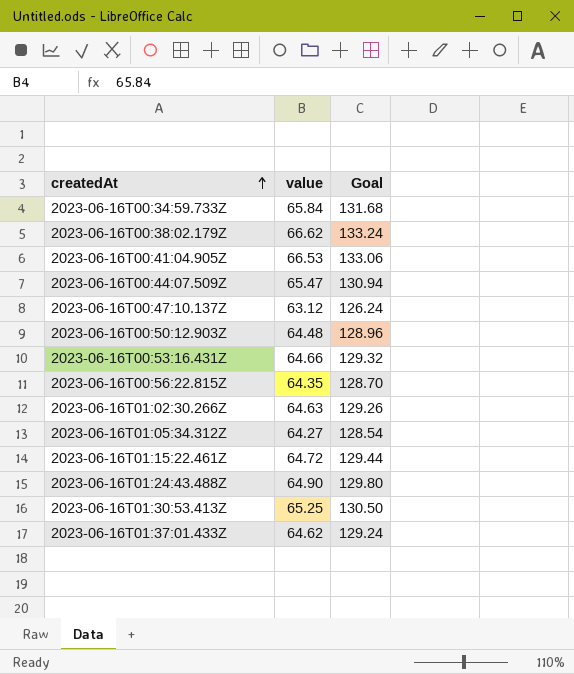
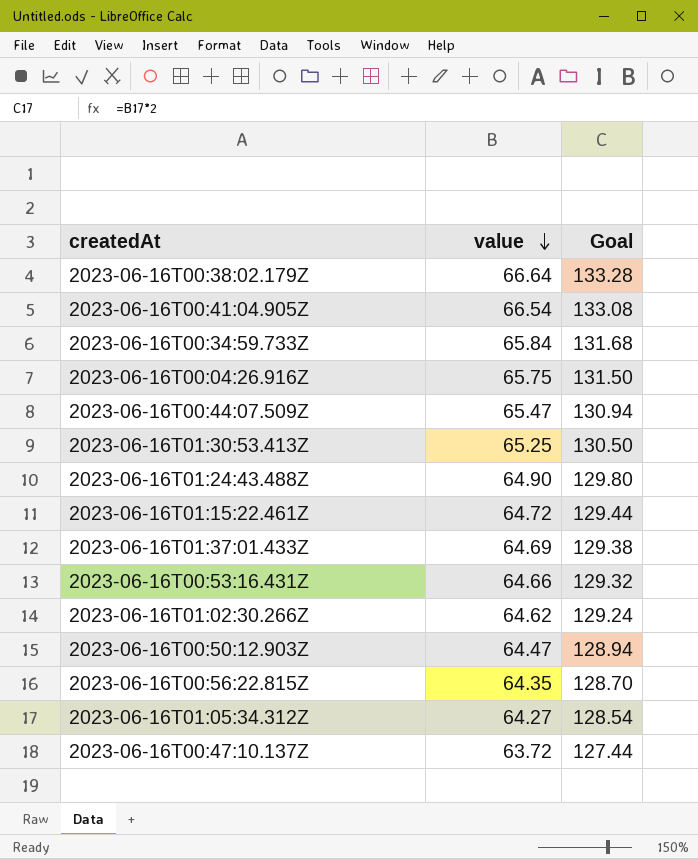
row order: createdAt ascending -> value descending
2023-06-16T00:38:02.179Z | value: 66.62 -> 66.64
2023-06-16T00:38:02.179Z | Goal: 133.24 -> 133.28
2023-06-16T00:41:04.905Z | value: 66.53 -> 66.54
2023-06-16T00:41:04.905Z | Goal: 133.06 -> 133.08
row 2023-06-16T00:04:26.916Z: none -> 65.75 | 131.50
2023-06-16T01:37:01.433Z | value: 64.62 -> 64.69
2023-06-16T01:37:01.433Z | Goal: 129.24 -> 129.38
2023-06-16T01:02:30.266Z | value: 64.63 -> 64.62
2023-06-16T01:02:30.266Z | Goal: 129.26 -> 129.24
2023-06-16T00:50:12.903Z | value: 64.48 -> 64.47
2023-06-16T00:50:12.903Z | Goal: 128.96 -> 128.94
2023-06-16T00:47:10.137Z | value: 63.12 -> 63.72
2023-06-16T00:47:10.137Z | Goal: 126.24 -> 127.44

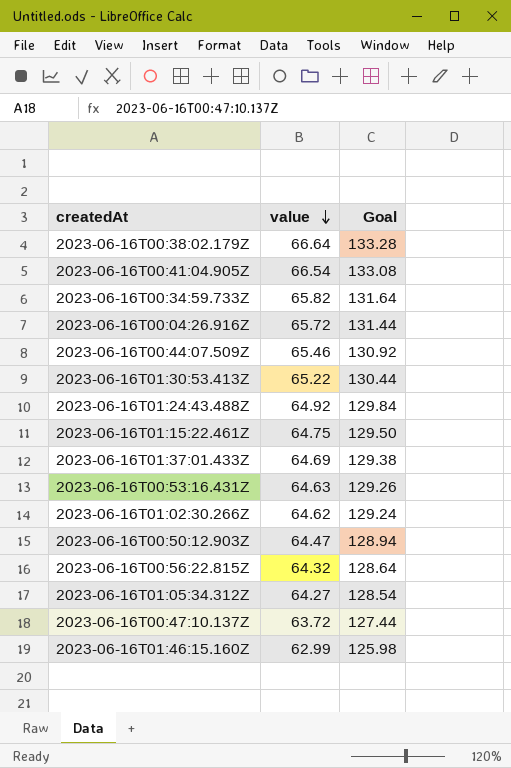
2023-06-16T00:34:59.733Z | value: 65.84 -> 65.82
2023-06-16T00:34:59.733Z | Goal: 131.68 -> 131.64
2023-06-16T00:04:26.916Z | value: 65.75 -> 65.72
2023-06-16T00:04:26.916Z | Goal: 131.50 -> 131.44
2023-06-16T00:44:07.509Z | value: 65.47 -> 65.46
2023-06-16T00:44:07.509Z | Goal: 130.94 -> 130.92
2023-06-16T01:30:53.413Z | value: 65.25 -> 65.22
2023-06-16T01:30:53.413Z | Goal: 130.50 -> 130.44
2023-06-16T01:24:43.488Z | value: 64.90 -> 64.92
2023-06-16T01:24:43.488Z | Goal: 129.80 -> 129.84
2023-06-16T01:15:22.461Z | value: 64.72 -> 64.75
2023-06-16T01:15:22.461Z | Goal: 129.44 -> 129.50
2023-06-16T00:53:16.431Z | value: 64.66 -> 64.63
2023-06-16T00:53:16.431Z | Goal: 129.32 -> 129.26
2023-06-16T00:56:22.815Z | value: 64.35 -> 64.32
2023-06-16T00:56:22.815Z | Goal: 128.70 -> 128.64
row 2023-06-16T01:46:15.160Z: none -> 62.99 | 125.98

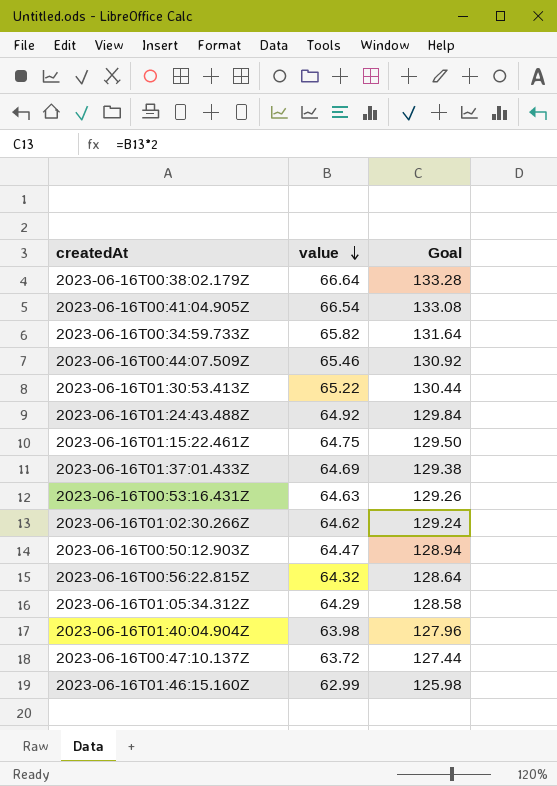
row 2023-06-16T00:04:26.916Z: 65.72 | 131.44 -> none
2023-06-16T01:05:34.312Z | value: 64.27 -> 64.29
2023-06-16T01:05:34.312Z | Goal: 128.54 -> 128.58
row 2023-06-16T01:40:04.904Z: none -> 63.98 | 127.96

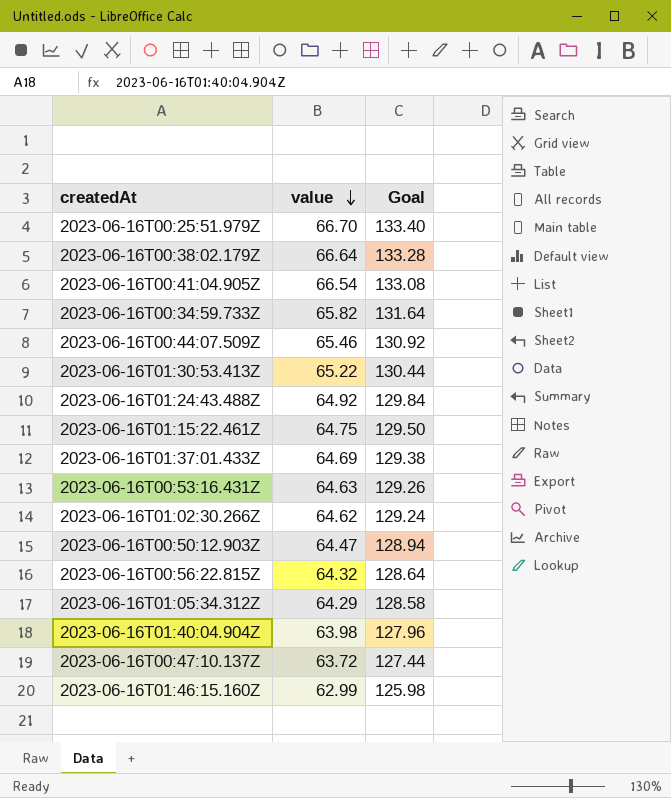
row 2023-06-16T00:25:51.979Z: none -> 66.70 | 133.40

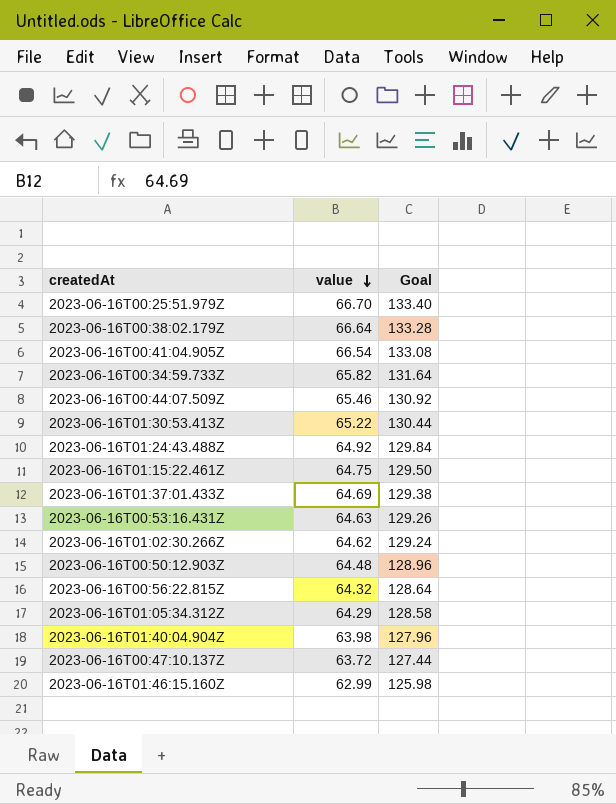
2023-06-16T00:50:12.903Z | value: 64.47 -> 64.48
2023-06-16T00:50:12.903Z | Goal: 128.94 -> 128.96

